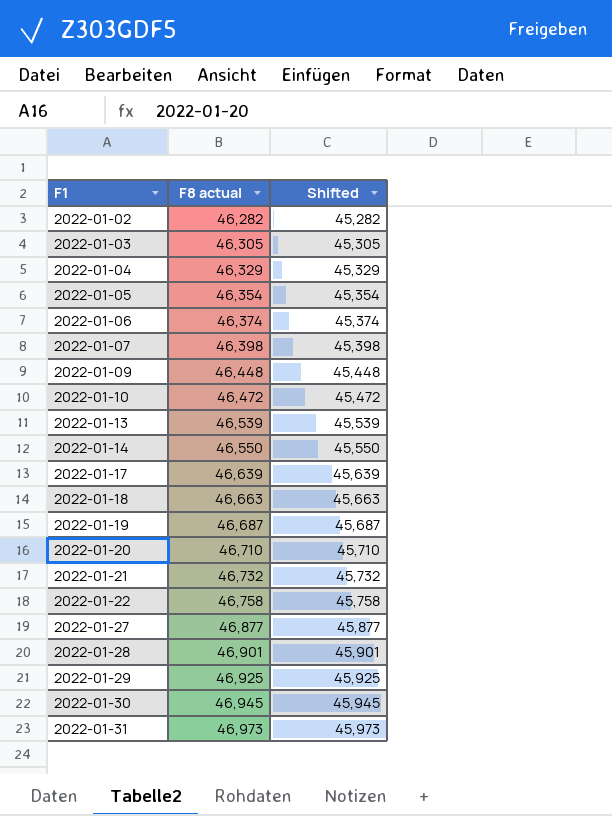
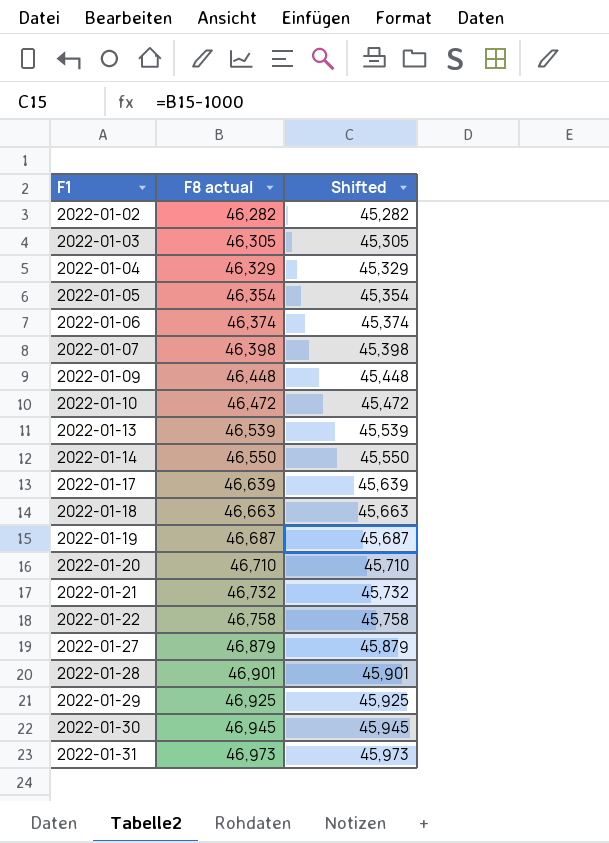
2022-01-27 | F8 actual: 46,877 -> 46,879
2022-01-27 | Shifted: 45,877 -> 45,879

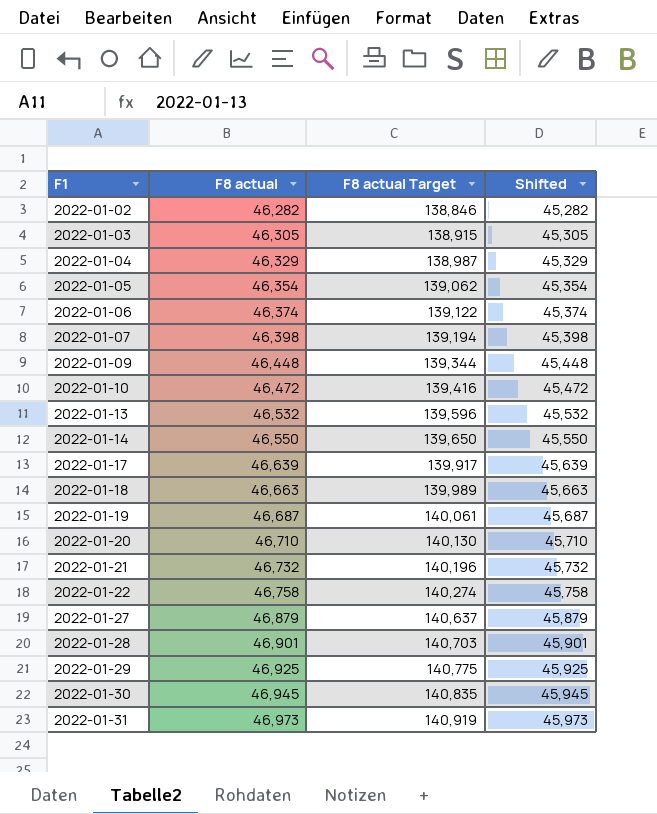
column F8 actual Target | formula: none -> [F8 actual] * 3
2022-01-13 | F8 actual: 46,539 -> 46,532
2022-01-13 | Shifted: 45,539 -> 45,532

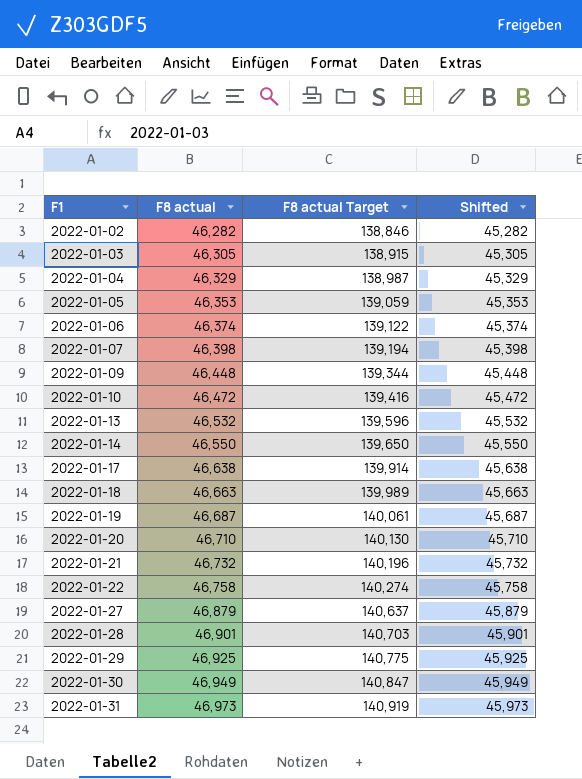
2022-01-05 | F8 actual: 46,354 -> 46,353
2022-01-05 | F8 actual Target: 139,062 -> 139,059
2022-01-05 | Shifted: 45,354 -> 45,353
2022-01-17 | F8 actual: 46,639 -> 46,638
2022-01-17 | F8 actual Target: 139,917 -> 139,914
2022-01-17 | Shifted: 45,639 -> 45,638
2022-01-30 | F8 actual: 46,945 -> 46,949
2022-01-30 | F8 actual Target: 140,835 -> 140,847
2022-01-30 | Shifted: 45,945 -> 45,949

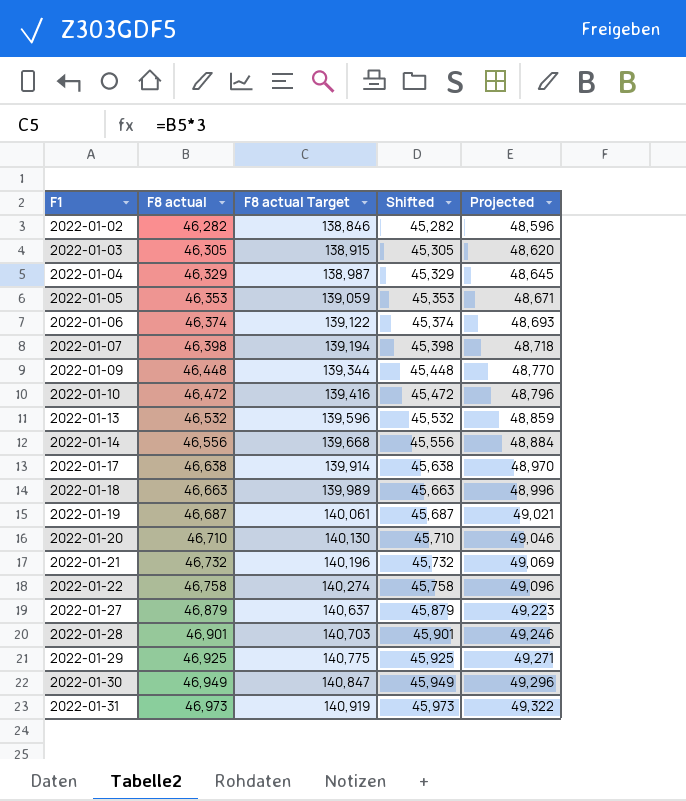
column Projected | formula: none -> [F8 actual] * 1.05
2022-01-14 | F8 actual: 46,550 -> 46,556
2022-01-14 | F8 actual Target: 139,650 -> 139,668
2022-01-14 | Shifted: 45,550 -> 45,556

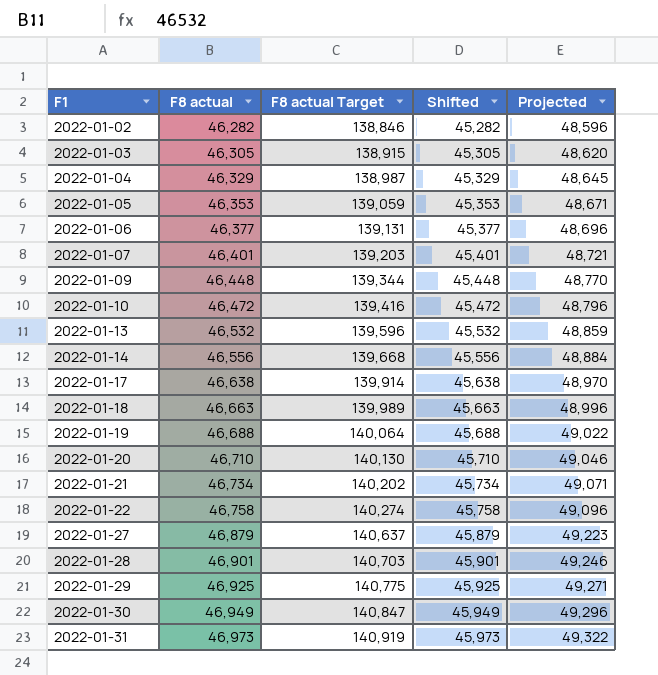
2022-01-06 | F8 actual: 46,374 -> 46,377
2022-01-06 | F8 actual Target: 139,122 -> 139,131
2022-01-06 | Shifted: 45,374 -> 45,377
2022-01-06 | Projected: 48,693 -> 48,696
2022-01-07 | F8 actual: 46,398 -> 46,401
2022-01-07 | F8 actual Target: 139,194 -> 139,203
2022-01-07 | Shifted: 45,398 -> 45,401
2022-01-07 | Projected: 48,718 -> 48,721
2022-01-19 | F8 actual: 46,687 -> 46,688
2022-01-19 | F8 actual Target: 140,061 -> 140,064
2022-01-19 | Shifted: 45,687 -> 45,688
2022-01-19 | Projected: 49,021 -> 49,022
2022-01-21 | F8 actual: 46,732 -> 46,734
2022-01-21 | F8 actual Target: 140,196 -> 140,202
2022-01-21 | Shifted: 45,732 -> 45,734
2022-01-21 | Projected: 49,069 -> 49,071

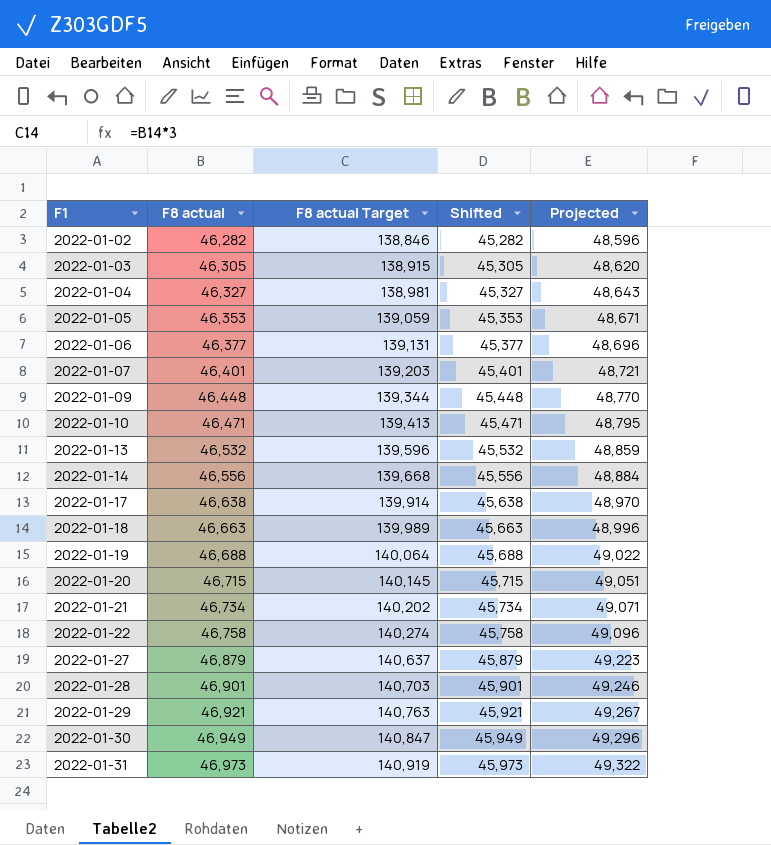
2022-01-04 | F8 actual: 46,329 -> 46,327
2022-01-04 | F8 actual Target: 138,987 -> 138,981
2022-01-04 | Shifted: 45,329 -> 45,327
2022-01-04 | Projected: 48,645 -> 48,643
2022-01-10 | F8 actual: 46,472 -> 46,471
2022-01-10 | F8 actual Target: 139,416 -> 139,413
2022-01-10 | Shifted: 45,472 -> 45,471
2022-01-10 | Projected: 48,796 -> 48,795
2022-01-20 | F8 actual: 46,710 -> 46,715
2022-01-20 | F8 actual Target: 140,130 -> 140,145
2022-01-20 | Shifted: 45,710 -> 45,715
2022-01-20 | Projected: 49,046 -> 49,051
2022-01-29 | F8 actual: 46,925 -> 46,921
2022-01-29 | F8 actual Target: 140,775 -> 140,763
2022-01-29 | Shifted: 45,925 -> 45,921
2022-01-29 | Projected: 49,271 -> 49,267

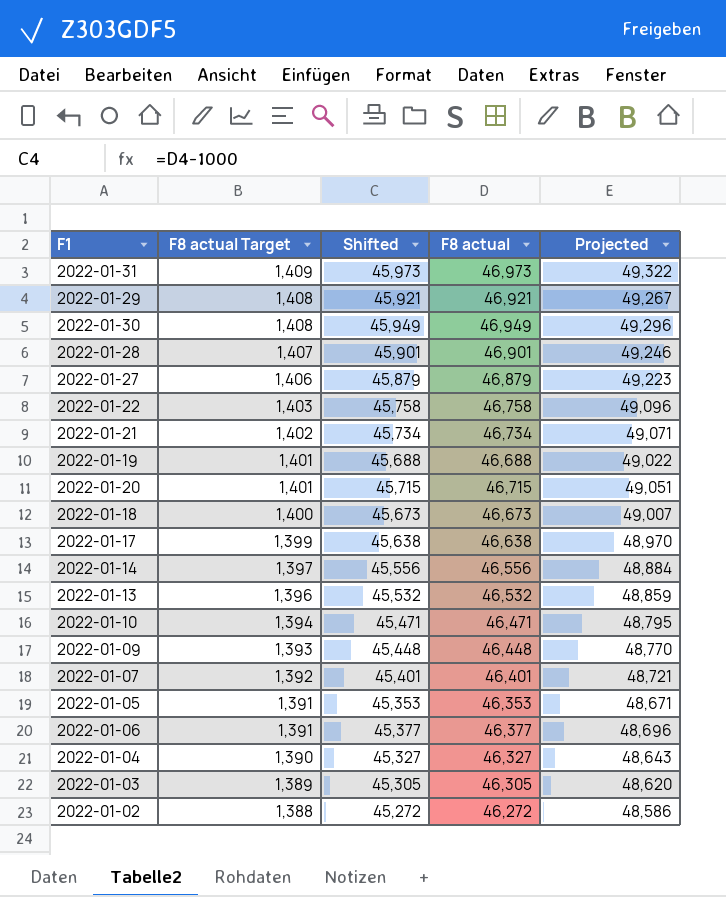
row order: F1 ascending -> F8 actual Target descending
column F8 actual Target | formula: [F8 actual] * 3 -> [F8 actual] * 0.03
column F8 actual | position: 2 -> 4
2022-01-18 | Shifted: 45,663 -> 45,673
2022-01-18 | F8 actual: 46,663 -> 46,673
2022-01-18 | Projected: 48,996 -> 49,007
2022-01-02 | Shifted: 45,282 -> 45,272
2022-01-02 | F8 actual: 46,282 -> 46,272
2022-01-02 | Projected: 48,596 -> 48,586

